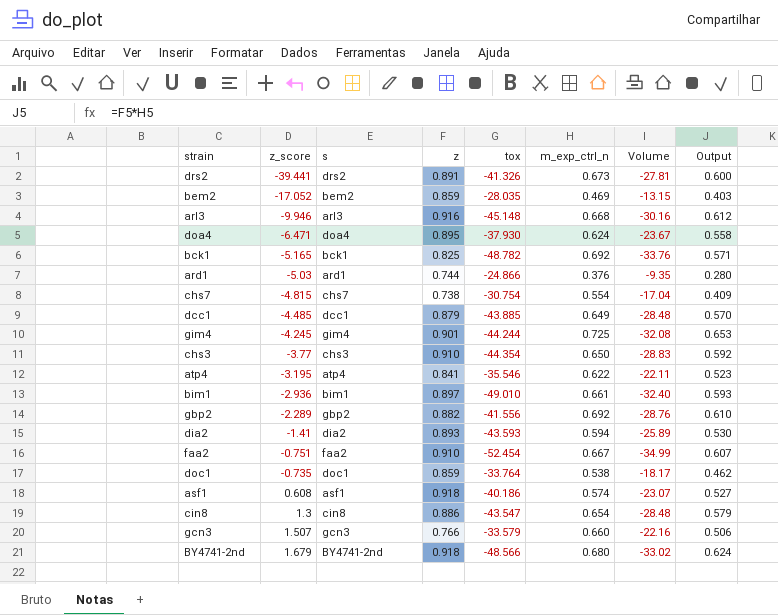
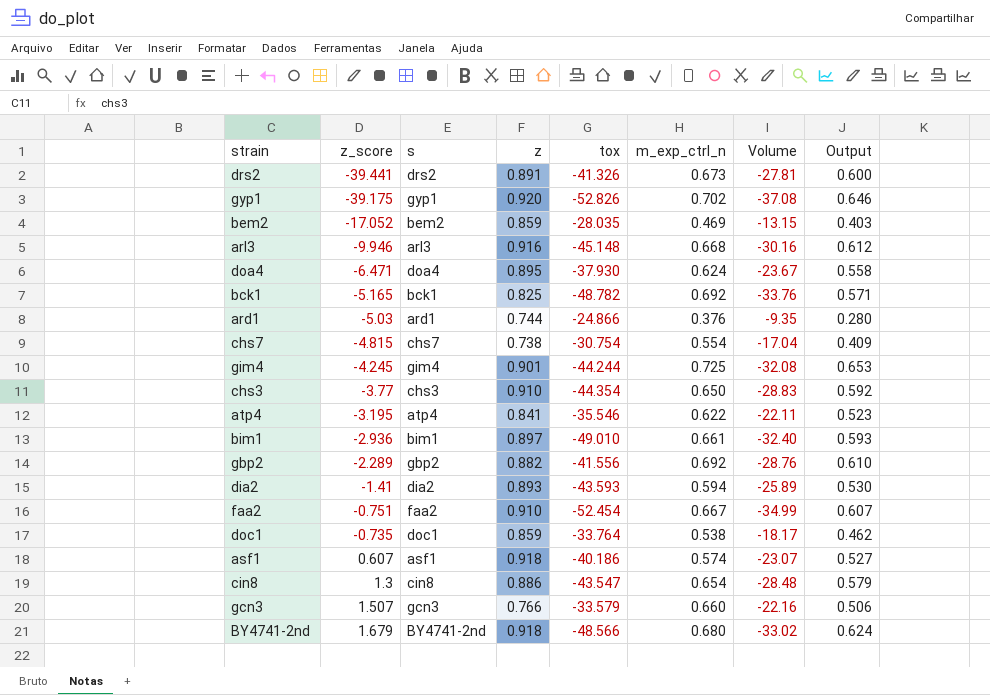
row dcc1: -4.485 | dcc1 | 0.879 | -43.885 | 0.649 | -28.48 | 0.570 -> none
row gyp1: none -> -39.175 | gyp1 | 0.920 | -52.826 | 0.702 | -37.08 | 0.646
asf1 | z_score: 0.608 -> 0.607

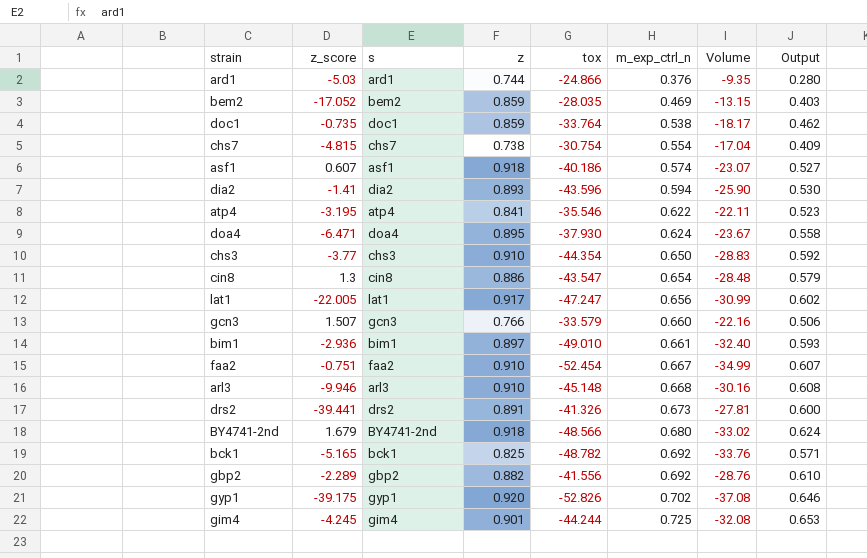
row order: z_score ascending -> m_exp_ctrl_n ascending
dia2 | tox: -43.593 -> -43.596
dia2 | Volume: -25.89 -> -25.90
row lat1: none -> -22.005 | lat1 | 0.917 | -47.247 | 0.656 | -30.99 | 0.602
arl3 | z: 0.916 -> 0.910
arl3 | Output: 0.612 -> 0.608

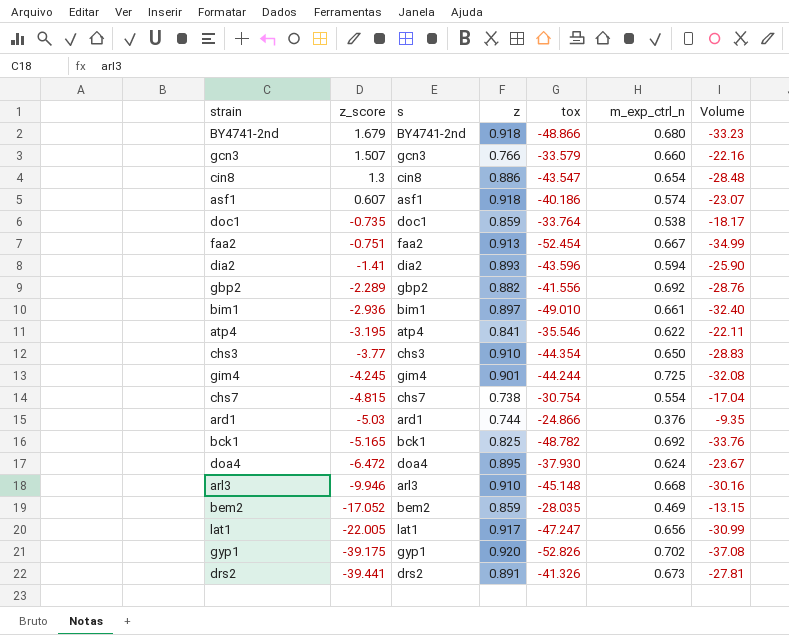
row order: m_exp_ctrl_n ascending -> z_score descending
column Output | formula: [z] * [m_exp_ctrl_n] -> none
BY4741-2nd | tox: -48.566 -> -48.866
BY4741-2nd | Volume: -33.02 -> -33.23
faa2 | z: 0.910 -> 0.913
doa4 | z_score: -6.471 -> -6.472

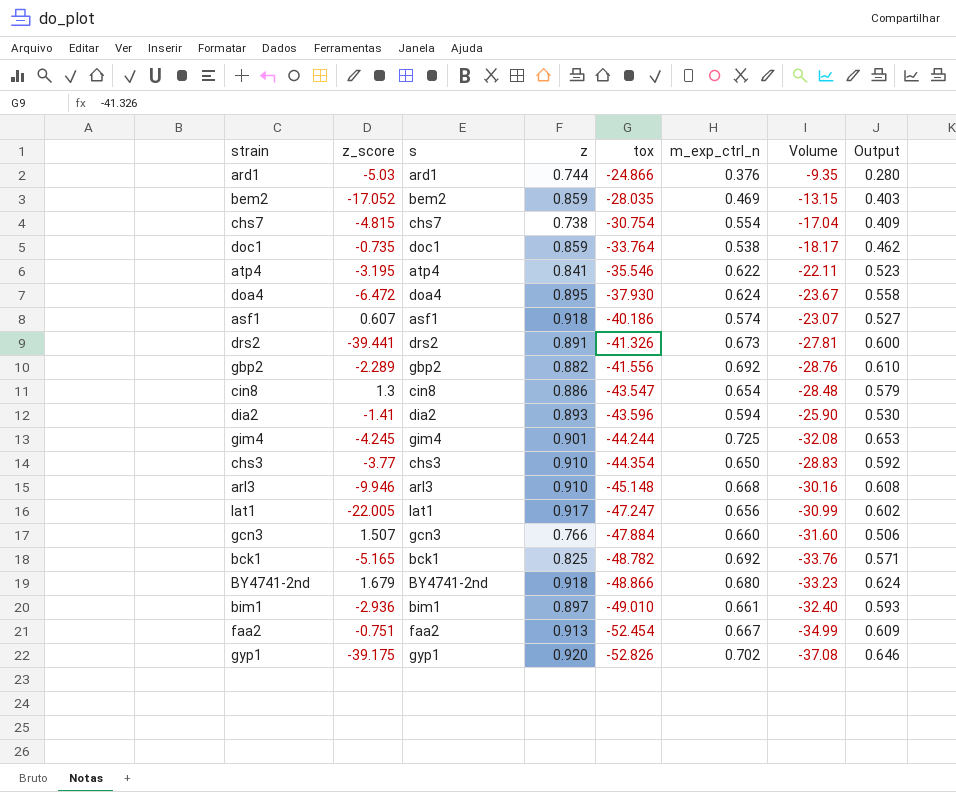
row order: z_score descending -> tox descending
column Output | formula: none -> [z] * [m_exp_ctrl_n]
gcn3 | tox: -33.579 -> -47.884
gcn3 | Volume: -22.16 -> -31.60

